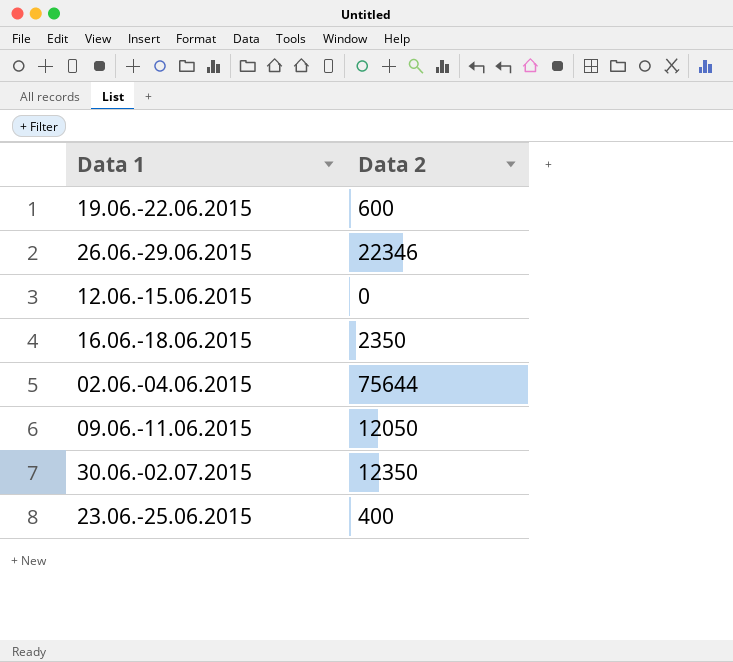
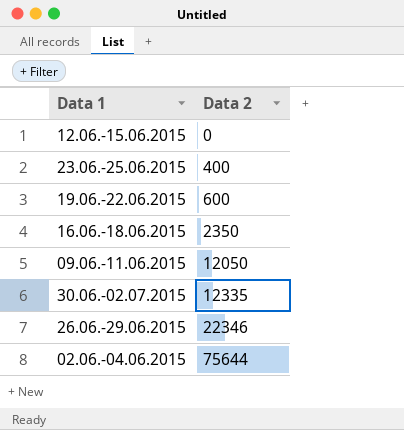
row order: none -> Data 2 ascending
30.06.-02.07.2015 | Data 2: 12350 -> 12335

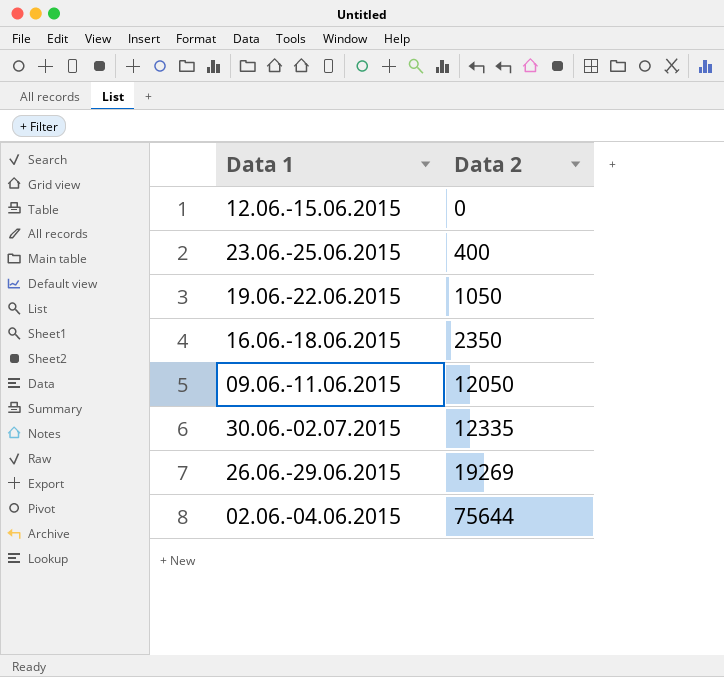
19.06.-22.06.2015 | Data 2: 600 -> 1050
26.06.-29.06.2015 | Data 2: 22346 -> 19269

